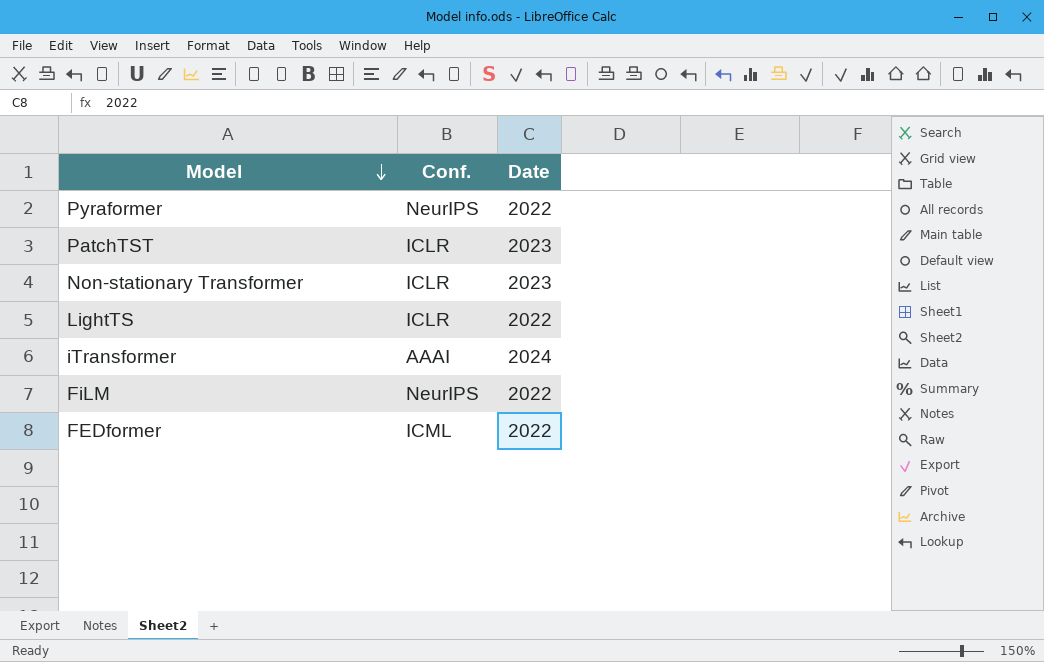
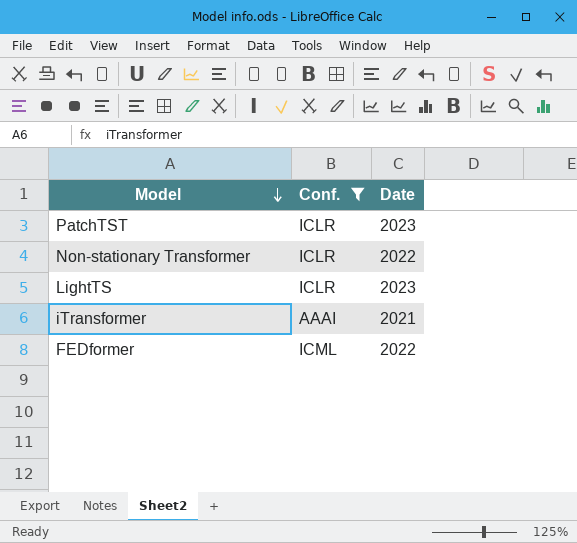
filter: none -> Conf. != NeurIPS
Non-stationary Transformer | Date: 2023 -> 2022
LightTS | Date: 2022 -> 2023
iTransformer | Date: 2024 -> 2021

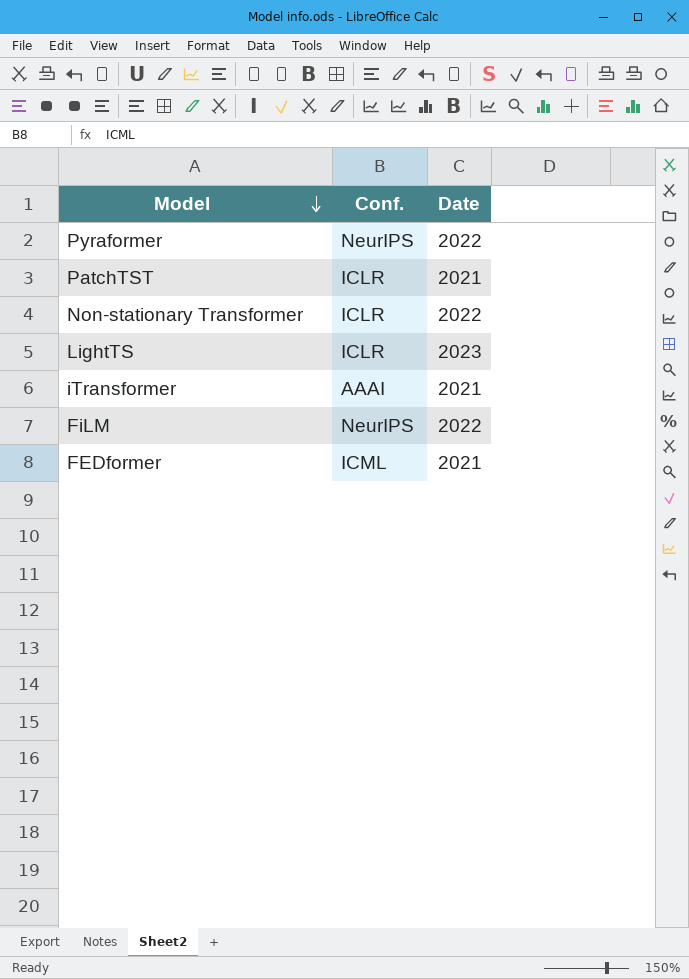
filter: Conf. != NeurIPS -> none
PatchTST | Date: 2023 -> 2021
FEDformer | Date: 2022 -> 2021

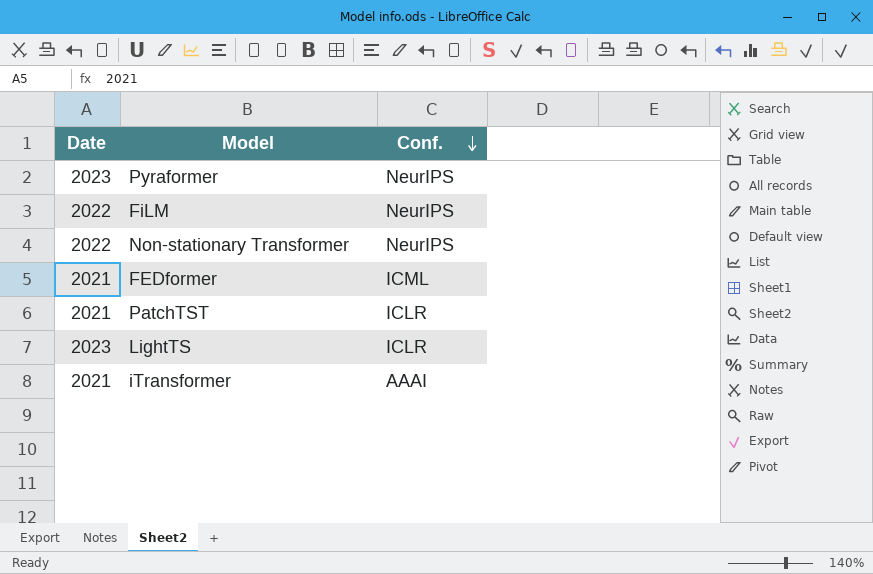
row order: Model descending -> Conf. descending
column Date | position: 3 -> 1
Pyraformer | Date: 2022 -> 2023
Non-stationary Transformer | Conf.: ICLR -> NeurIPS

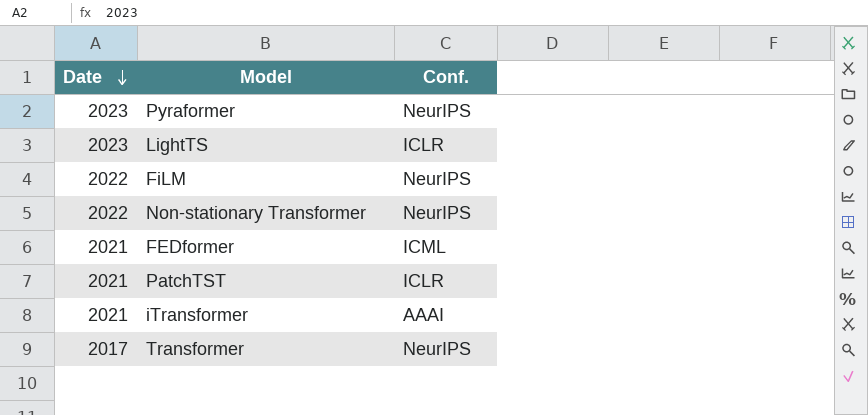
row order: Conf. descending -> Date descending
row Transformer: none -> 2017 | NeurIPS

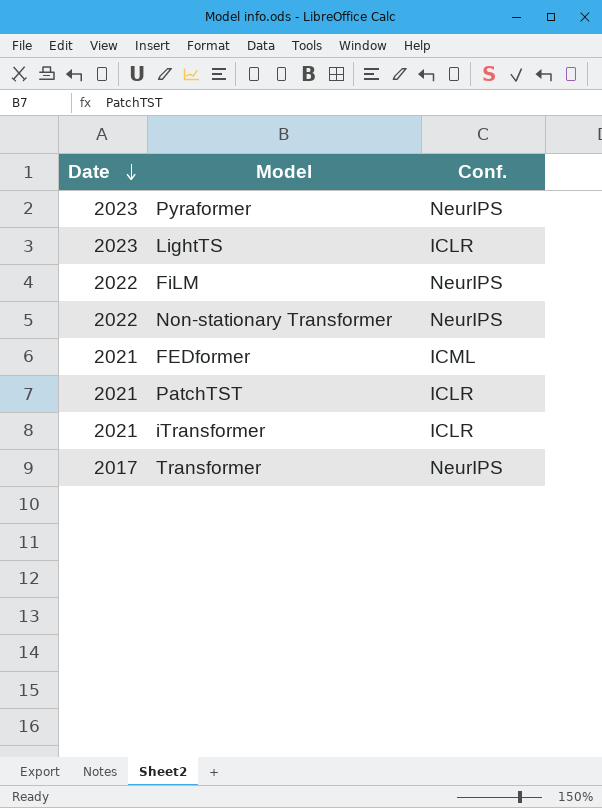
iTransformer | Conf.: AAAI -> ICLR

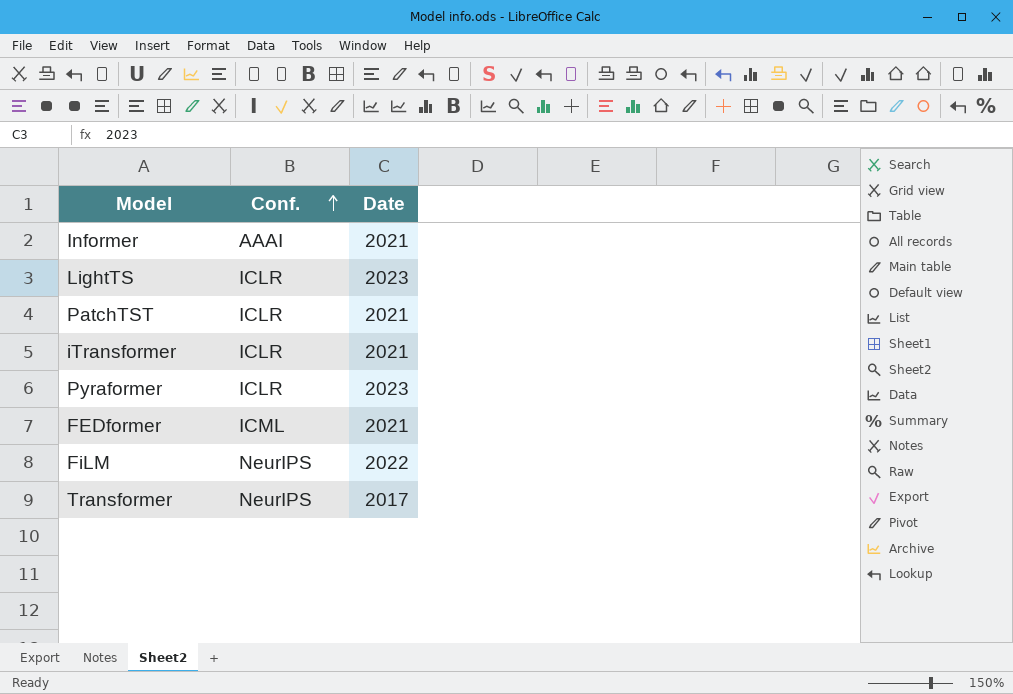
row order: Date descending -> Conf. ascending
column Date | position: 1 -> 3
row Non-stationary Transformer: 2022 | NeurIPS -> none
row Informer: none -> AAAI | 2021
Pyraformer | Conf.: NeurIPS -> ICLR

